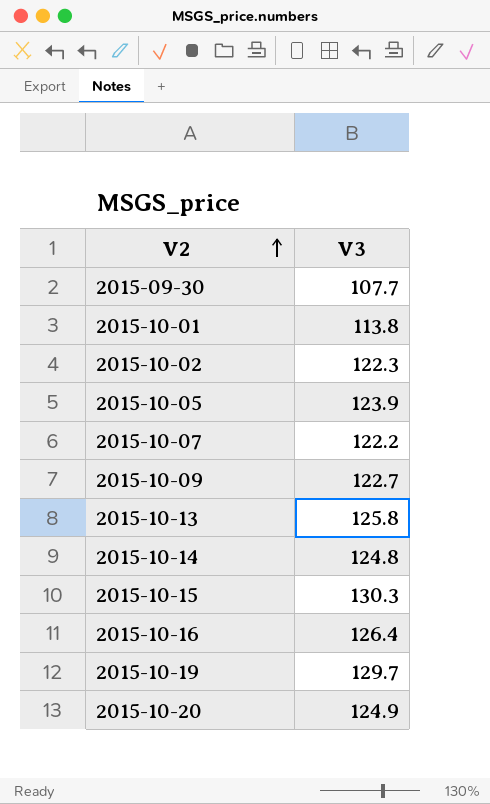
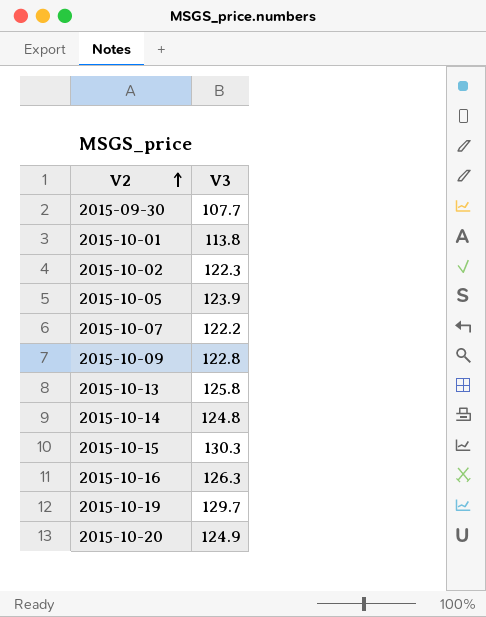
2015-10-09 | V3: 122.7 -> 122.8
2015-10-16 | V3: 126.4 -> 126.3

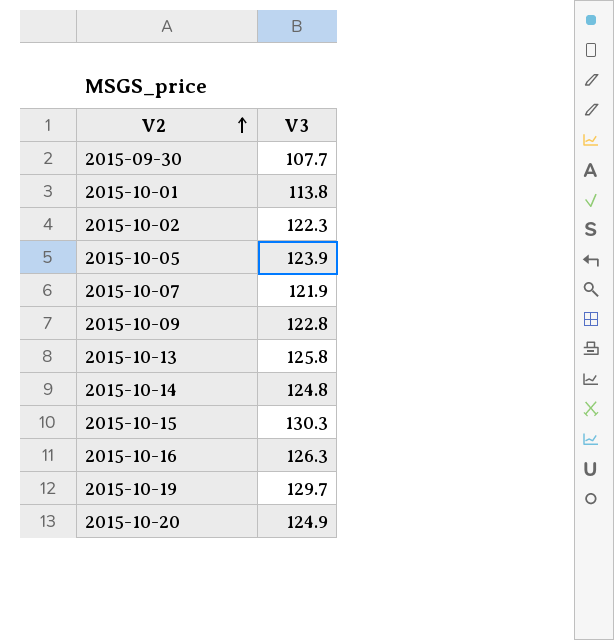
2015-10-07 | V3: 122.2 -> 121.9

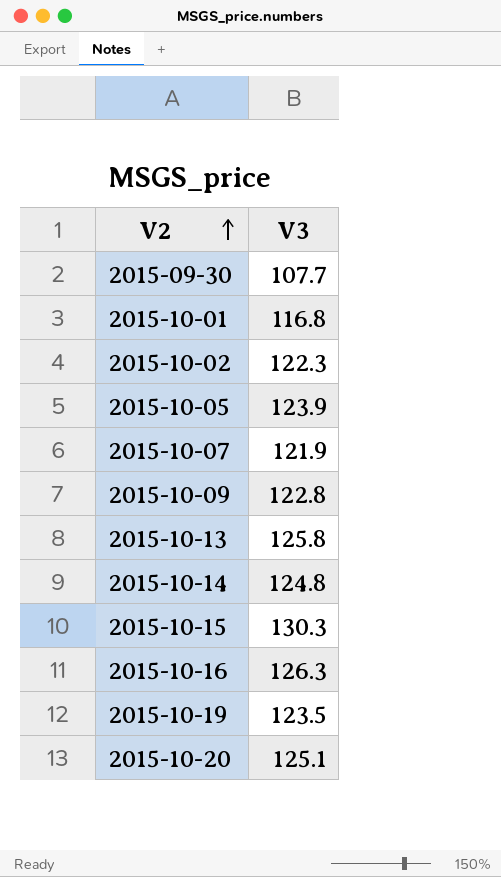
2015-10-01 | V3: 113.8 -> 116.8
2015-10-19 | V3: 129.7 -> 123.5
2015-10-20 | V3: 124.9 -> 125.1

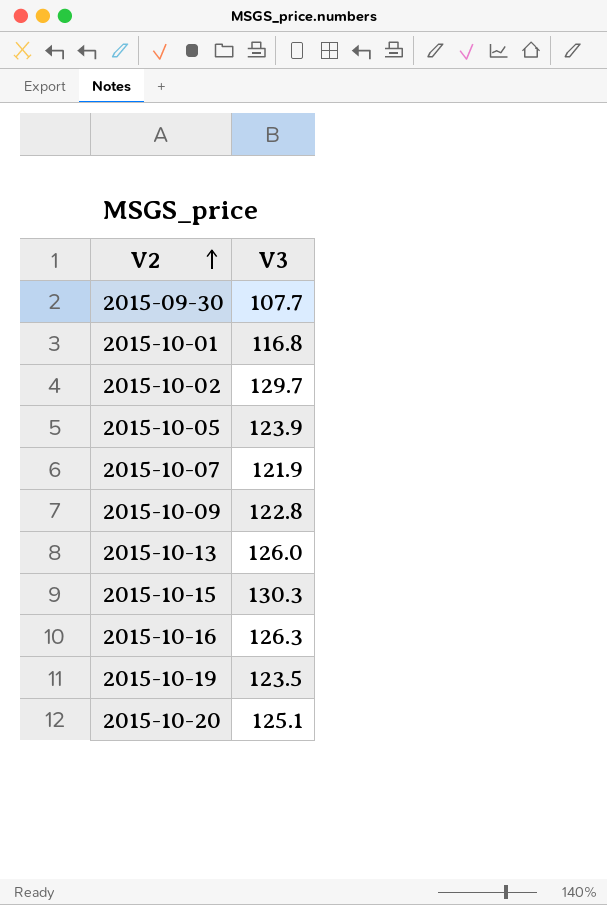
row 2015-10-14: 124.8 -> none
2015-10-02 | V3: 122.3 -> 129.7
2015-10-13 | V3: 125.8 -> 126.0

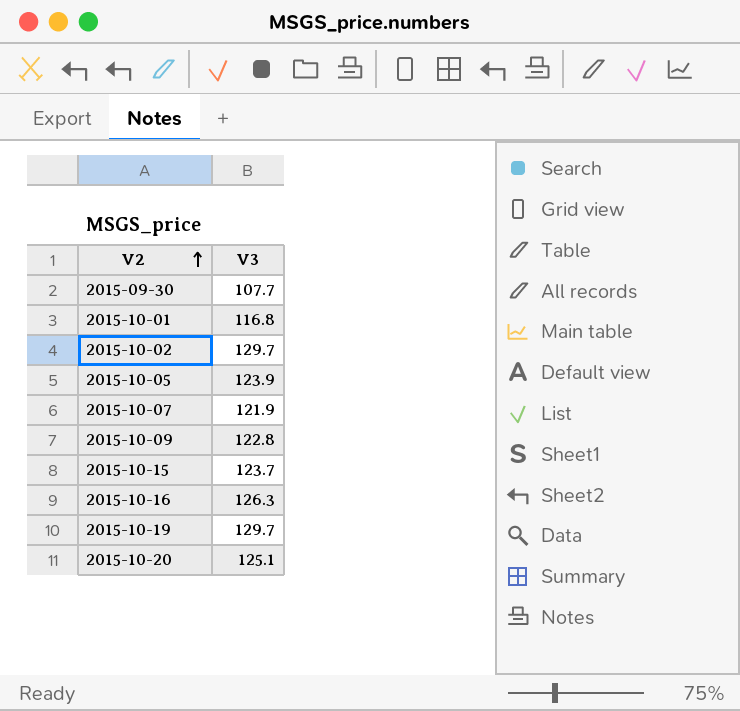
row 2015-10-13: 126.0 -> none
2015-10-15 | V3: 130.3 -> 123.7
2015-10-19 | V3: 123.5 -> 129.7

